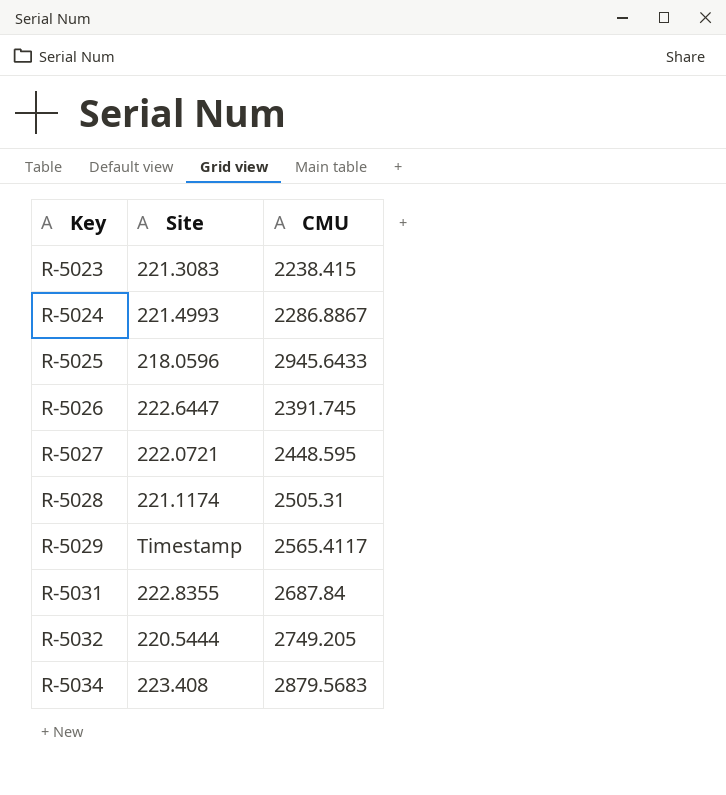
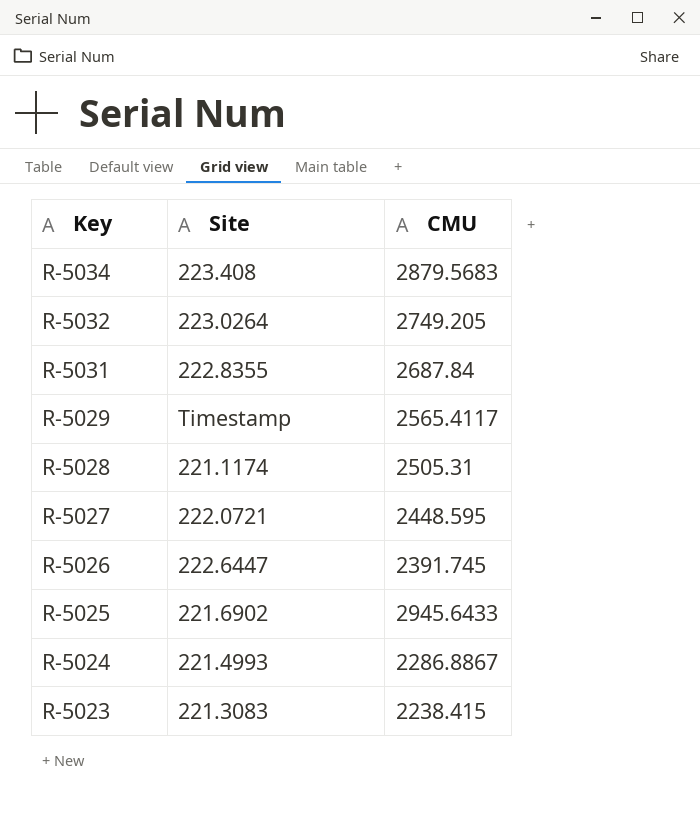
row order: Key ascending -> Key descending
R-5032 | Site: 220.5444 -> 223.0264
R-5025 | Site: 218.0596 -> 221.6902

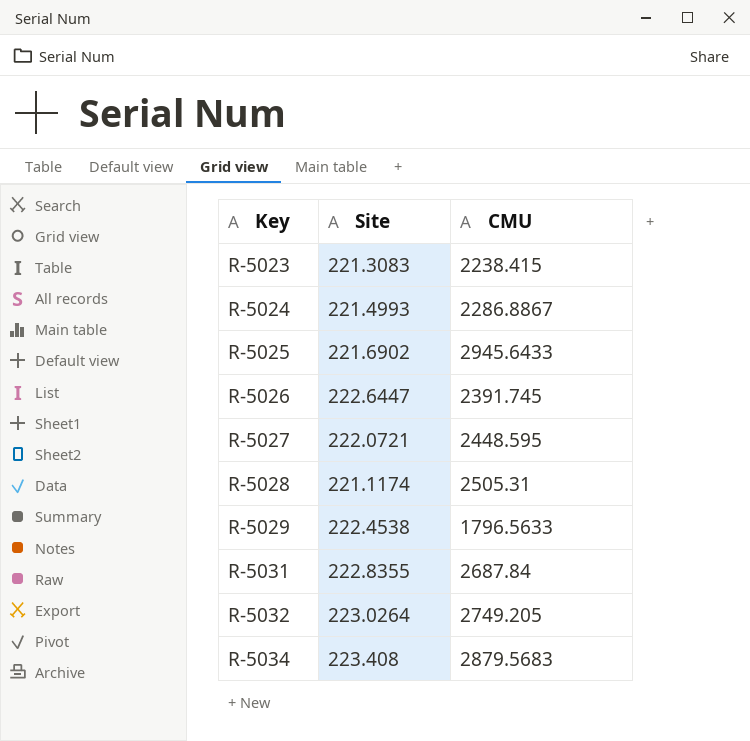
row order: Key descending -> Key ascending
R-5029 | Site: Timestamp -> 222.4538
R-5029 | CMU: 2565.4117 -> 1796.5633

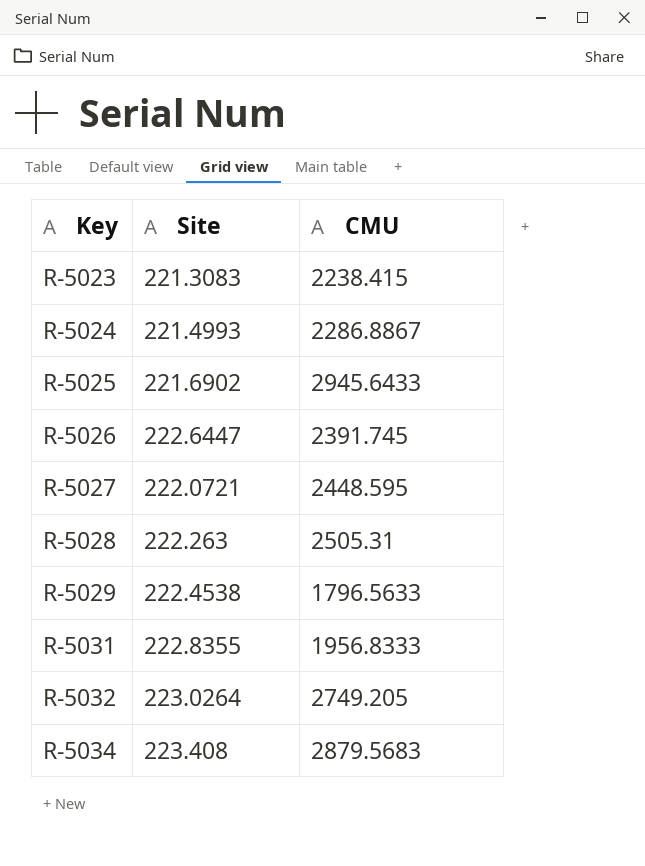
R-5028 | Site: 221.1174 -> 222.263
R-5031 | CMU: 2687.84 -> 1956.8333

